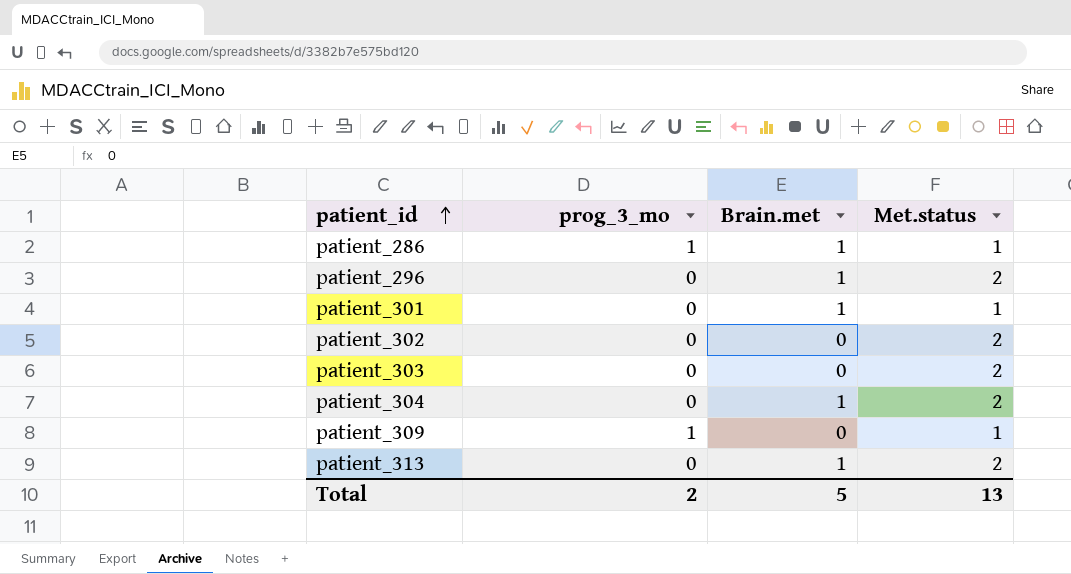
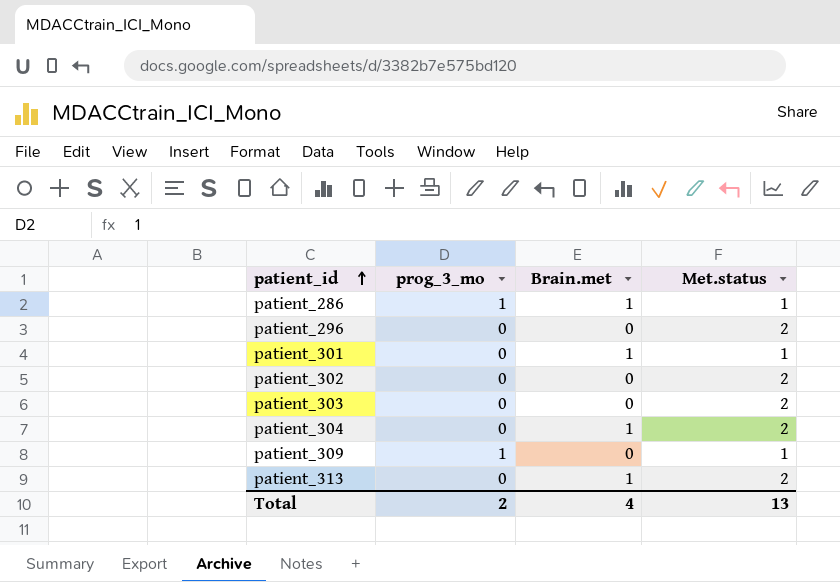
patient_296 | Brain.met: 1 -> 0
Total | Brain.met: 5 -> 4

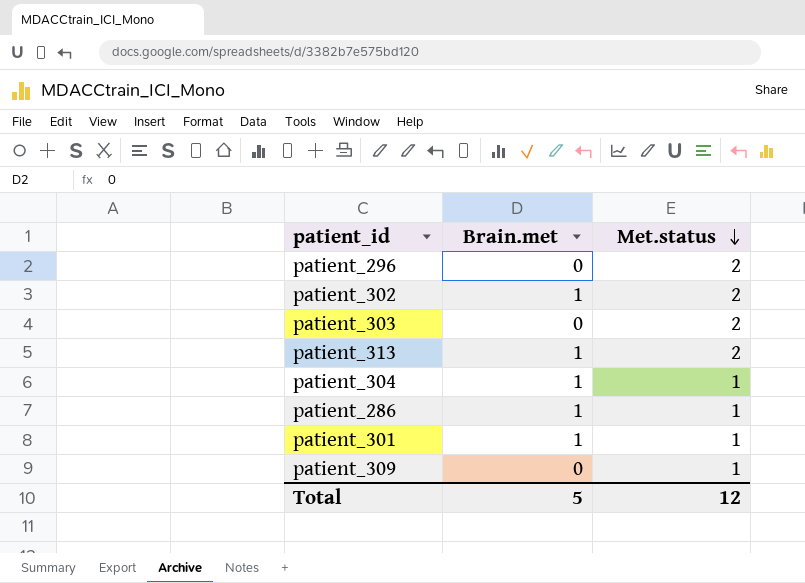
row order: patient_id ascending -> Met.status descending
column prog_3_mo | position: 2 -> none
patient_302 | Brain.met: 0 -> 1
patient_304 | Met.status: 2 -> 1
Total | Brain.met: 4 -> 5
Total | Met.status: 13 -> 12

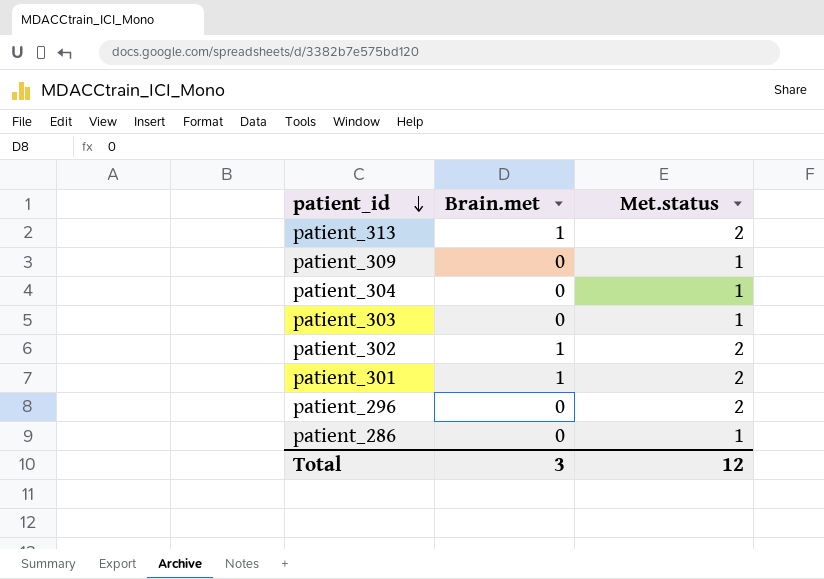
row order: Met.status descending -> patient_id descending
patient_304 | Brain.met: 1 -> 0
patient_303 | Met.status: 2 -> 1
patient_301 | Met.status: 1 -> 2
patient_286 | Brain.met: 1 -> 0
Total | Brain.met: 5 -> 3

